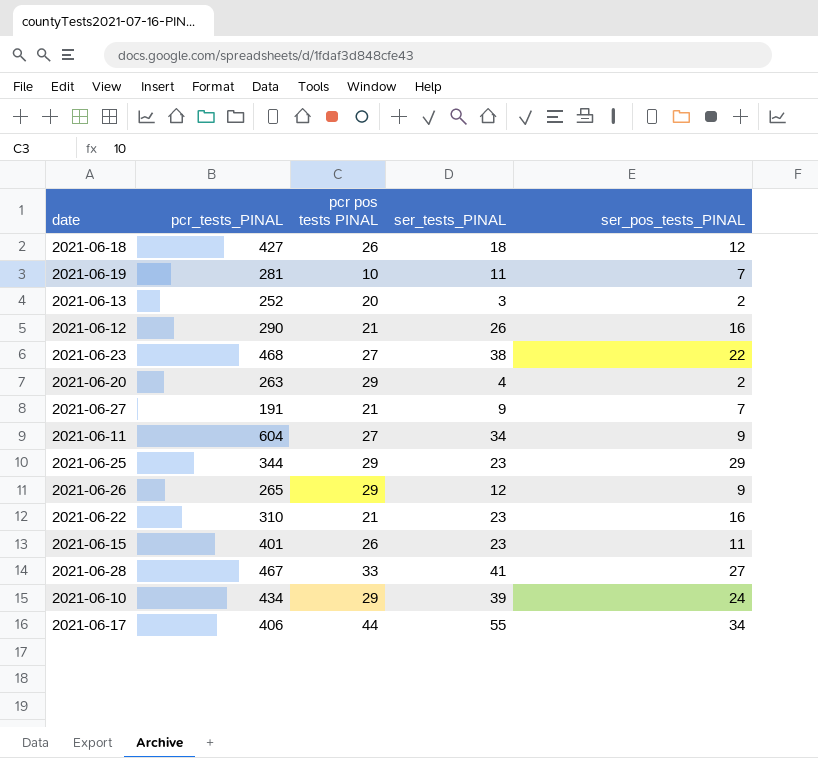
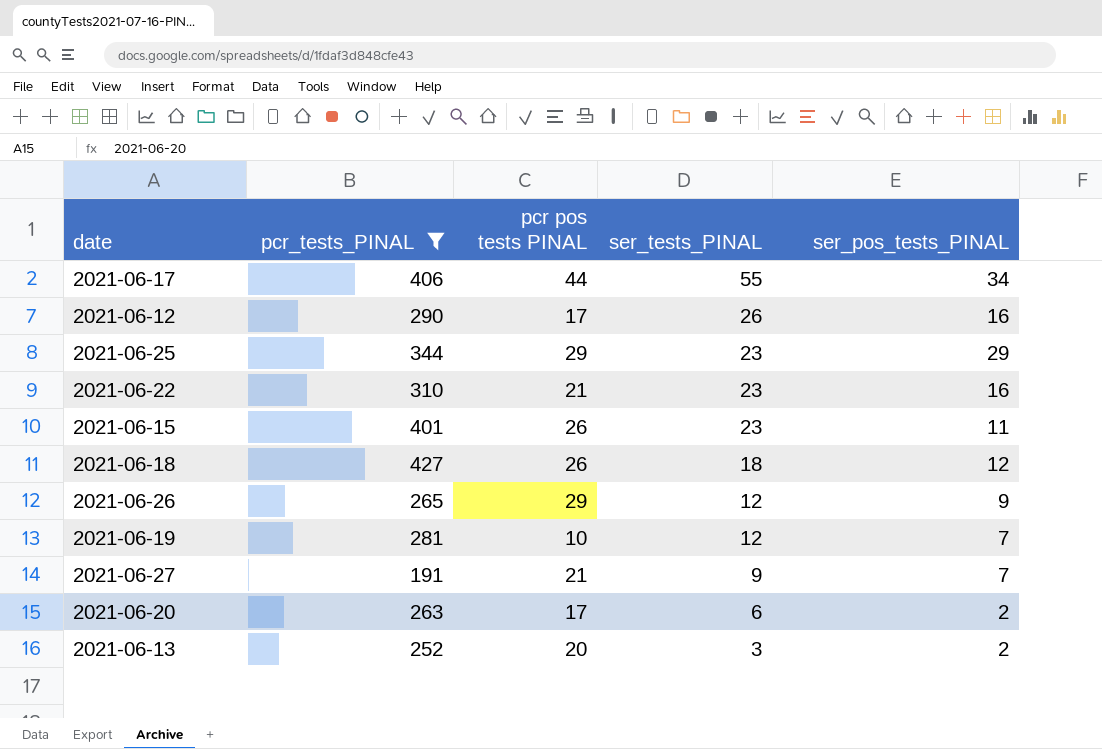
filter: none -> pcr_tests_PINAL <= 427
row order: none -> ser_tests_PINAL descending
2021-06-12 | pcr pos tests PINAL: 21 -> 17
2021-06-19 | ser_tests_PINAL: 11 -> 12
2021-06-20 | pcr pos tests PINAL: 29 -> 17
2021-06-20 | ser_tests_PINAL: 4 -> 6

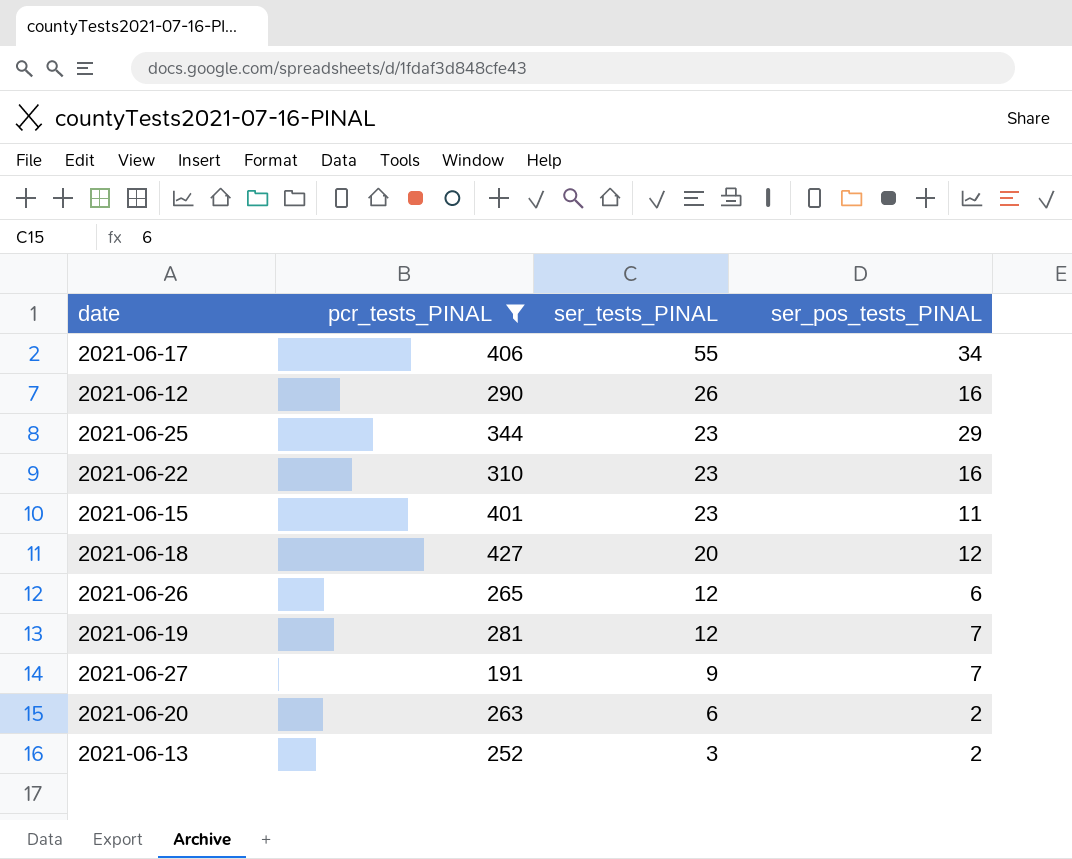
column pcr pos tests PINAL | position: 3 -> none
2021-06-18 | ser_tests_PINAL: 18 -> 20
2021-06-26 | ser_pos_tests_PINAL: 9 -> 6

